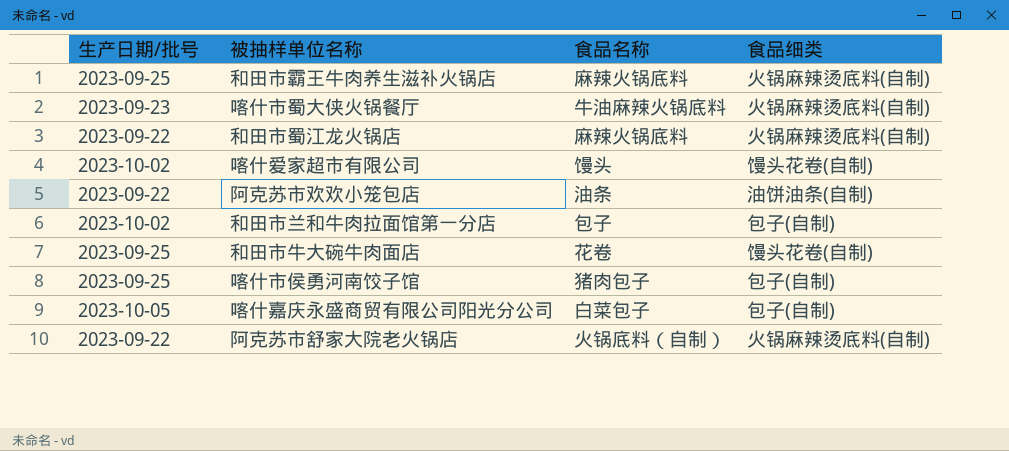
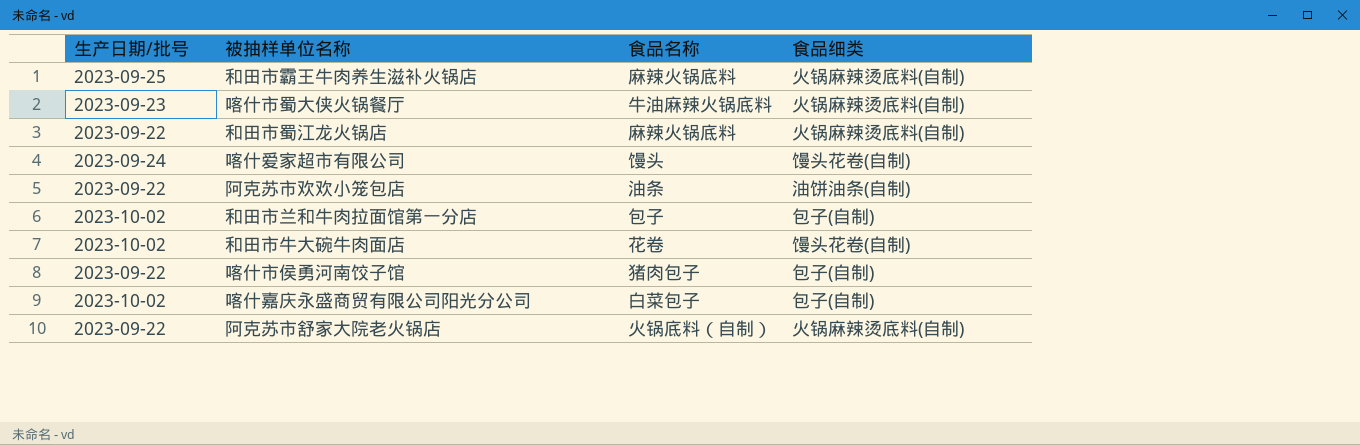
喀什爱家超市有限公司 | 生产日期/批号: 2023-10-02 -> 2023-09-24
和田市牛大碗牛肉面店 | 生产日期/批号: 2023-09-25 -> 2023-10-02
喀什市侯勇河南饺子馆 | 生产日期/批号: 2023-09-25 -> 2023-09-22
喀什嘉庆永盛商贸有限公司阳光分公司 | 生产日期/批号: 2023-10-05 -> 2023-10-02

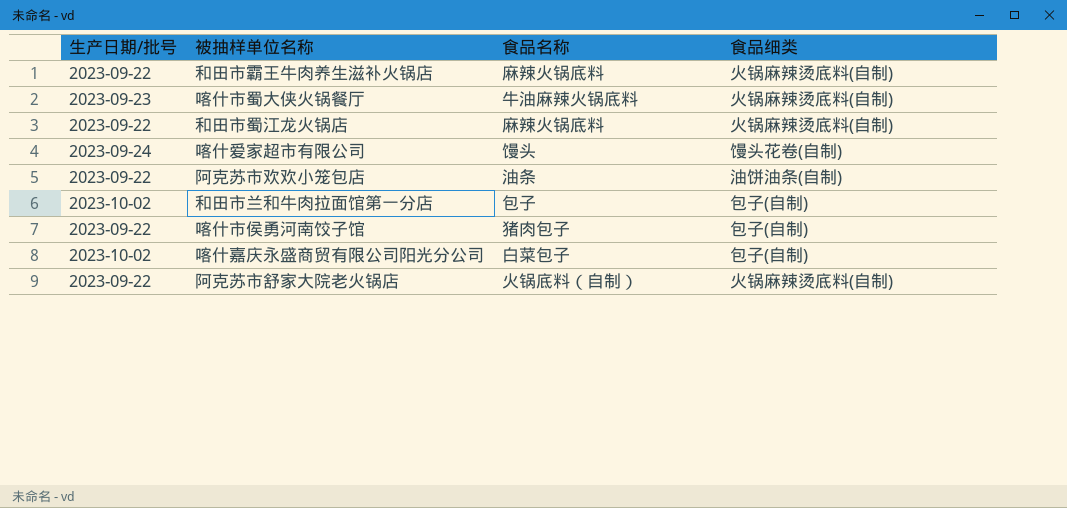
row 和田市牛大碗牛肉面店: 2023-10-02 | 花卷 | 馒头花卷(自制) -> none
和田市霸王牛肉养生滋补火锅店 | 生产日期/批号: 2023-09-25 -> 2023-09-22

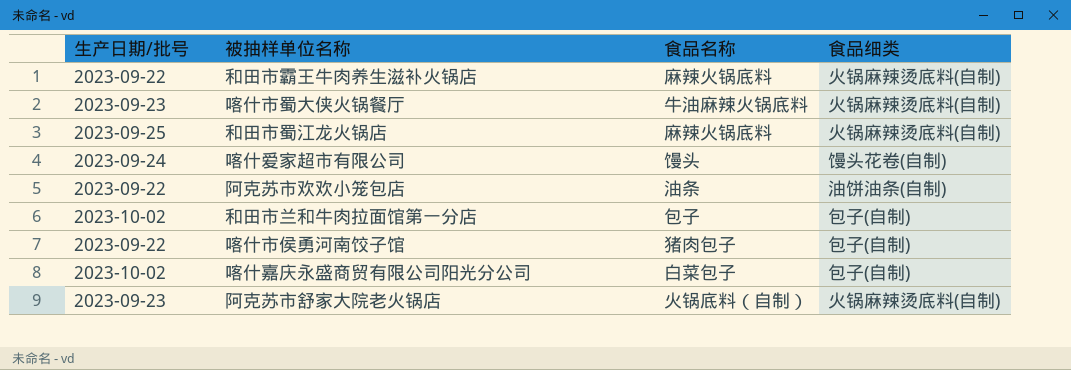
和田市蜀江龙火锅店 | 生产日期/批号: 2023-09-22 -> 2023-09-25
阿克苏市舒家大院老火锅店 | 生产日期/批号: 2023-09-22 -> 2023-09-23

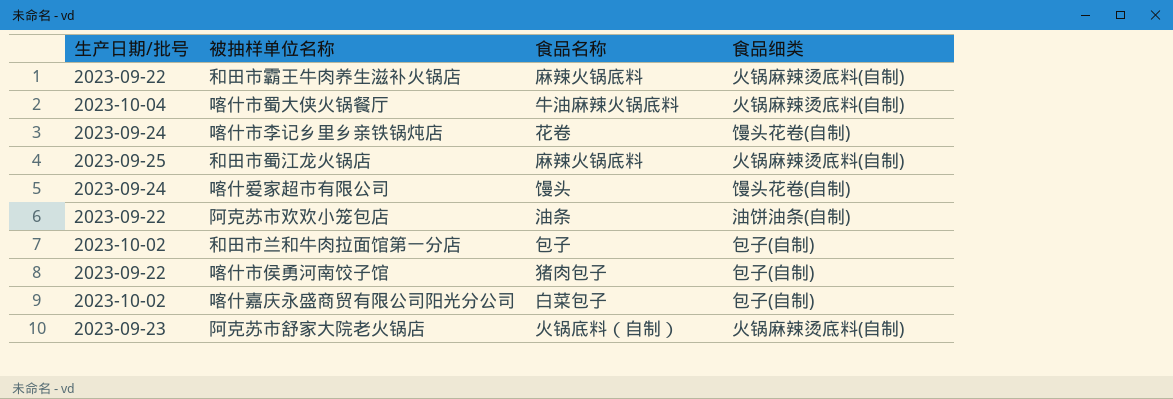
喀什市蜀大侠火锅餐厅 | 生产日期/批号: 2023-09-23 -> 2023-10-04
row 喀什市李记乡里乡亲铁锅炖店: none -> 2023-09-24 | 花卷 | 馒头花卷(自制)

